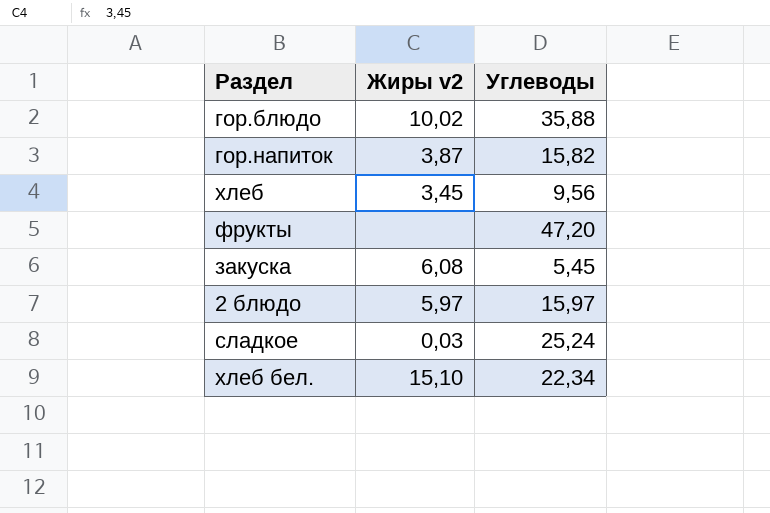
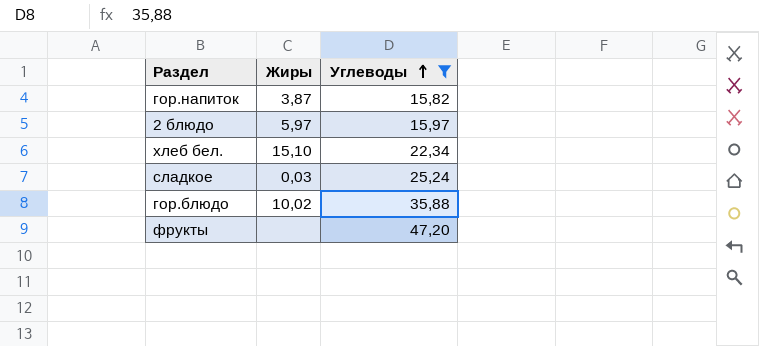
filter: none -> Углеводы >= 15,82
row order: none -> Углеводы ascending
column name: Жиры v2 -> Жиры

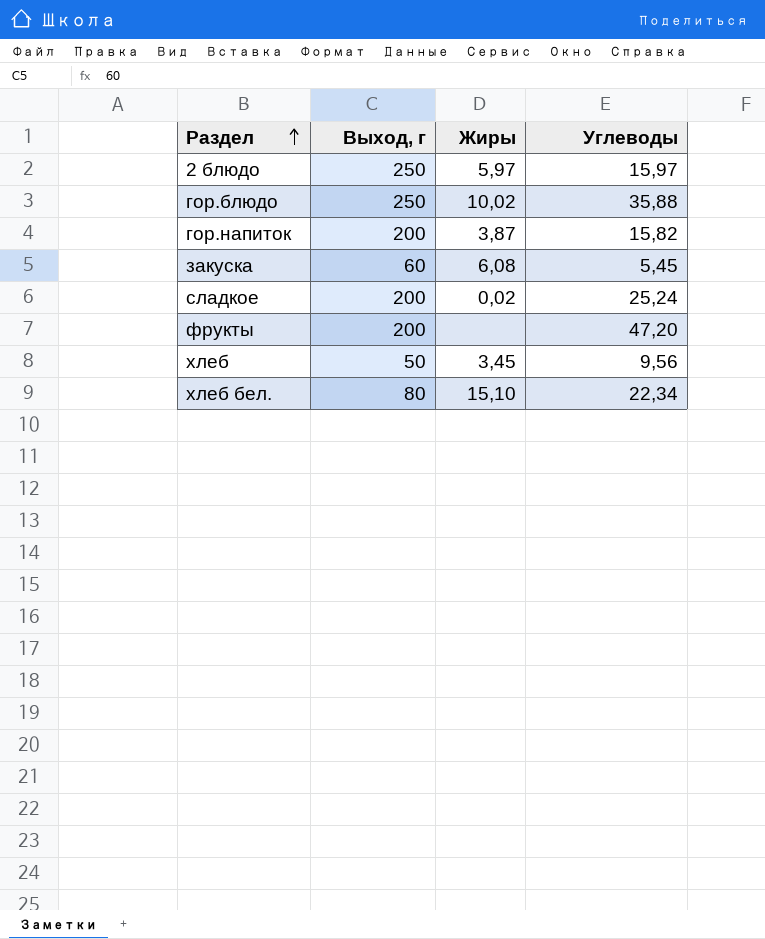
filter: Углеводы >= 15,82 -> none
row order: Углеводы ascending -> Раздел ascending
column Выход, г | position: none -> 2
сладкое | Жиры: 0,03 -> 0,02

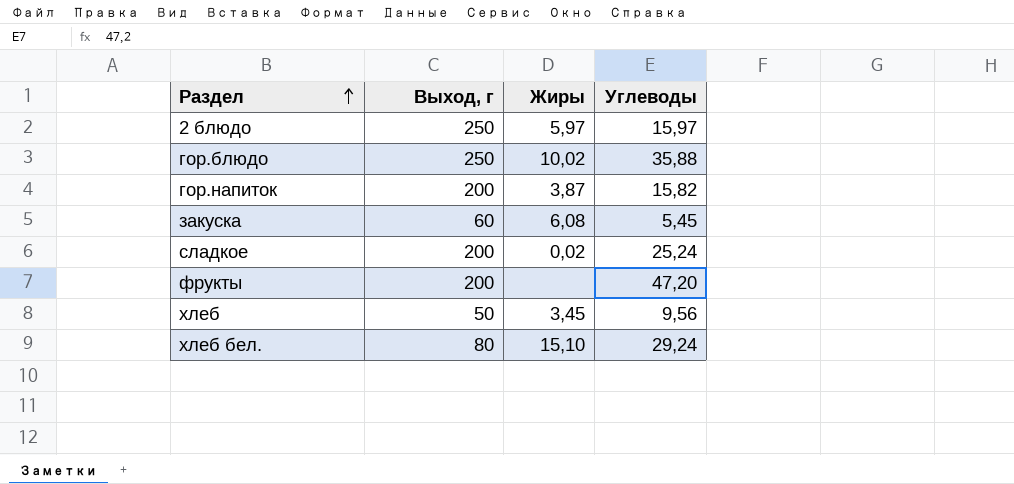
хлеб бел. | Углеводы: 22,34 -> 29,24

